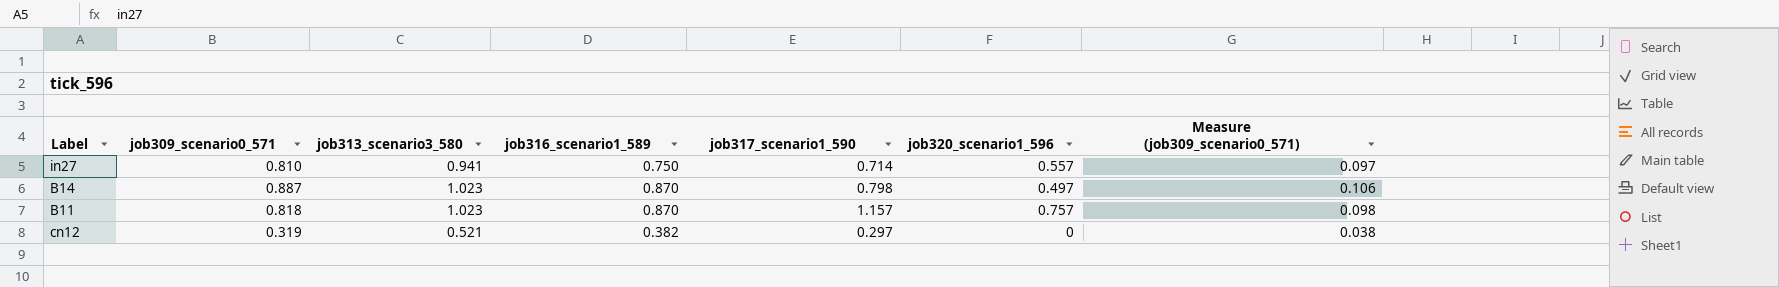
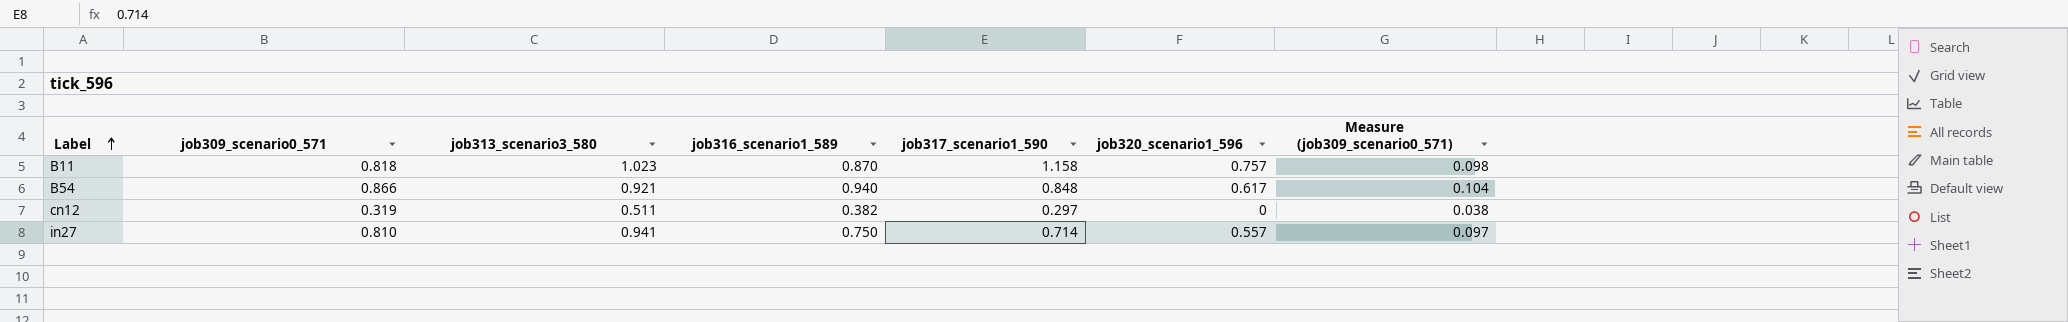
row order: none -> Label ascending
row B14: 0.887 | 1.023 | 0.870 | 0.798 | 0.497 | 0.106 -> none
B11 | job317_scenario1_590: 1.157 -> 1.158
row B54: none -> 0.866 | 0.921 | 0.940 | 0.848 | 0.617 | 0.104
cn12 | job313_scenario3_580: 0.521 -> 0.511

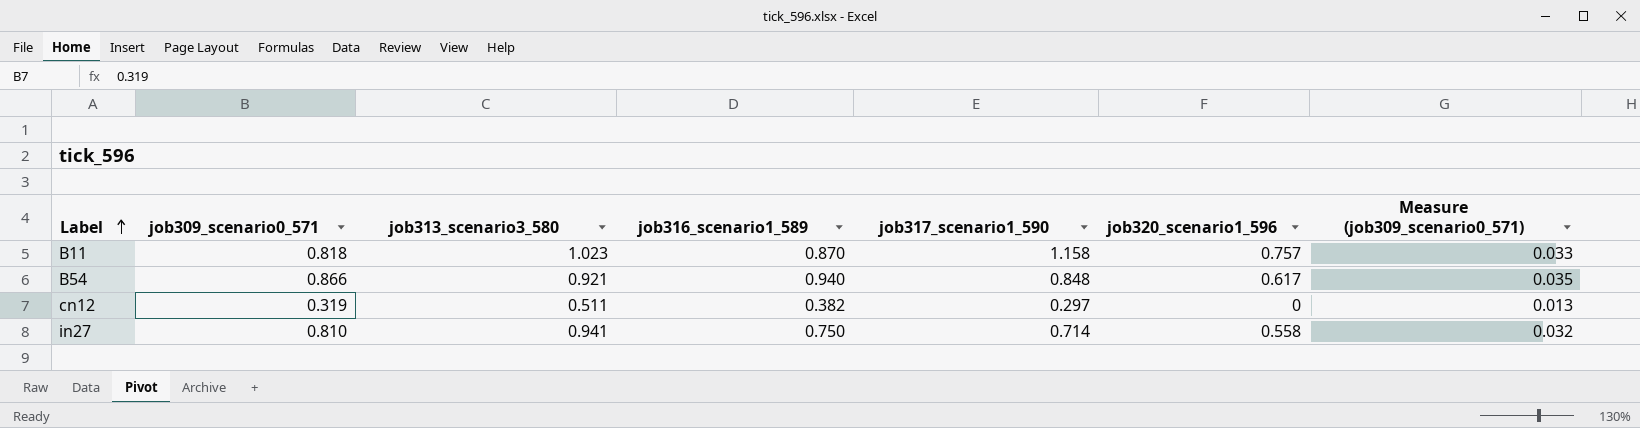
column Measure (job309_scenario0_571) | formula: [job309_scenario0_571] * 0.12 -> [job309_scenario0_571] * 0.04
in27 | job320_scenario1_596: 0.557 -> 0.558

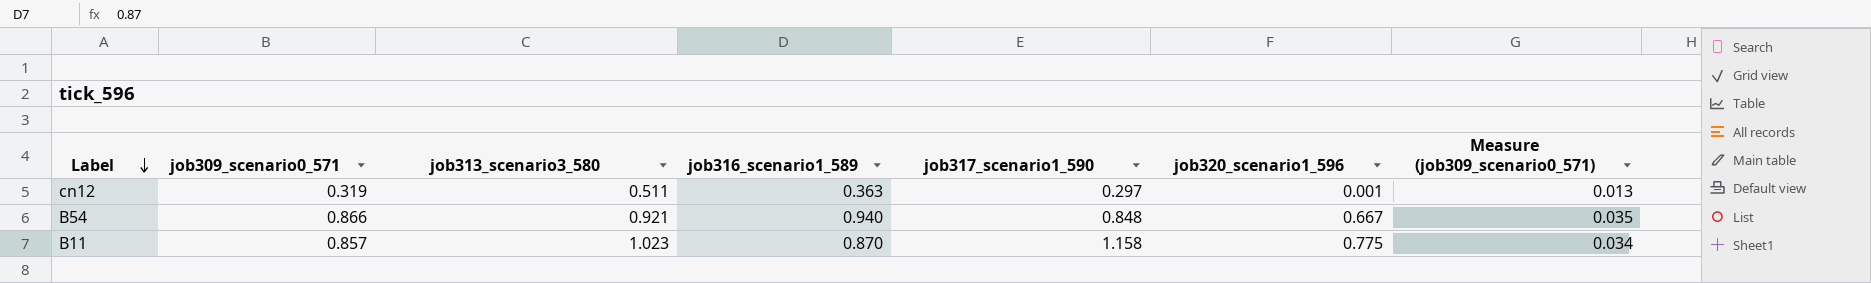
row order: Label ascending -> Label descending
row in27: 0.810 | 0.941 | 0.750 | 0.714 | 0.558 | 0.032 -> none
cn12 | job316_scenario1_589: 0.382 -> 0.363
cn12 | job320_scenario1_596: 0 -> 0.001
B54 | job320_scenario1_596: 0.617 -> 0.667
B11 | job309_scenario0_571: 0.818 -> 0.857
B11 | job320_scenario1_596: 0.757 -> 0.775
B11 | Measure (job309_scenario0_571): 0.033 -> 0.034

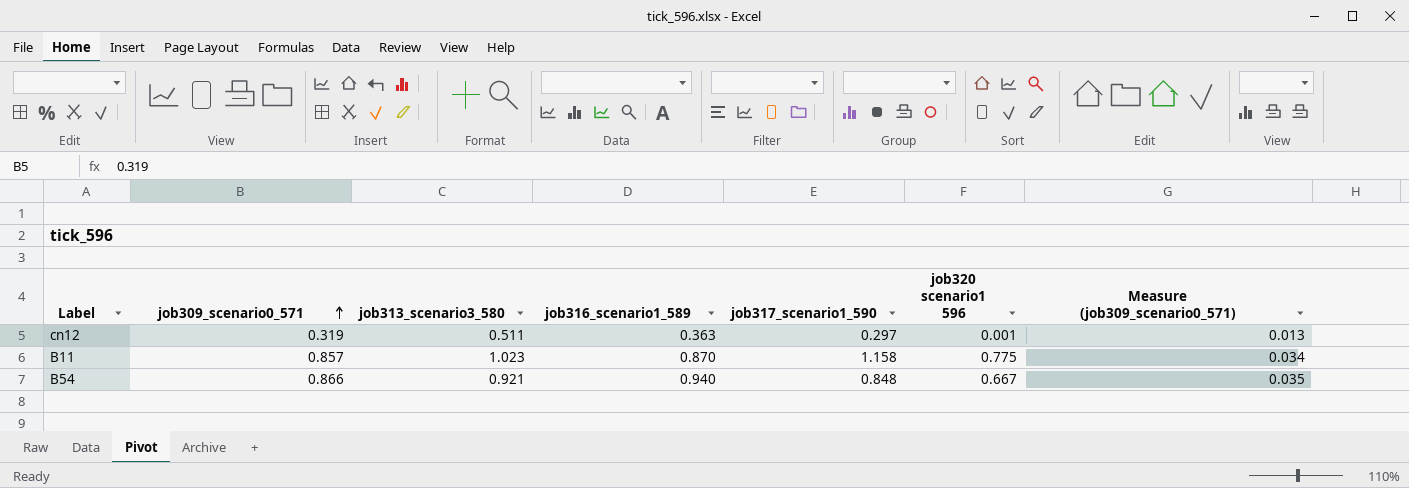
row order: Label descending -> job309_scenario0_571 ascending
column name: job320_scenario1_596 -> job320 scenario1 596

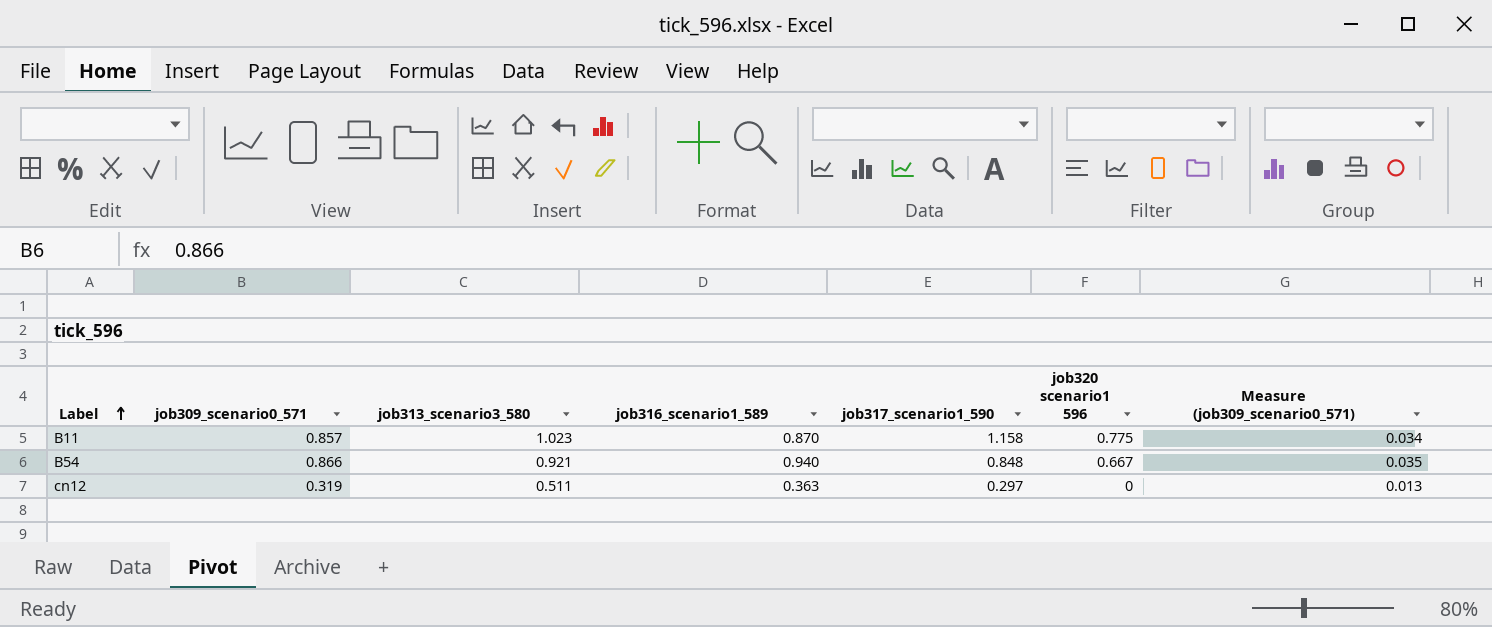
row order: job309_scenario0_571 ascending -> Label ascending
cn12 | job320 scenario1 596: 0.001 -> 0

